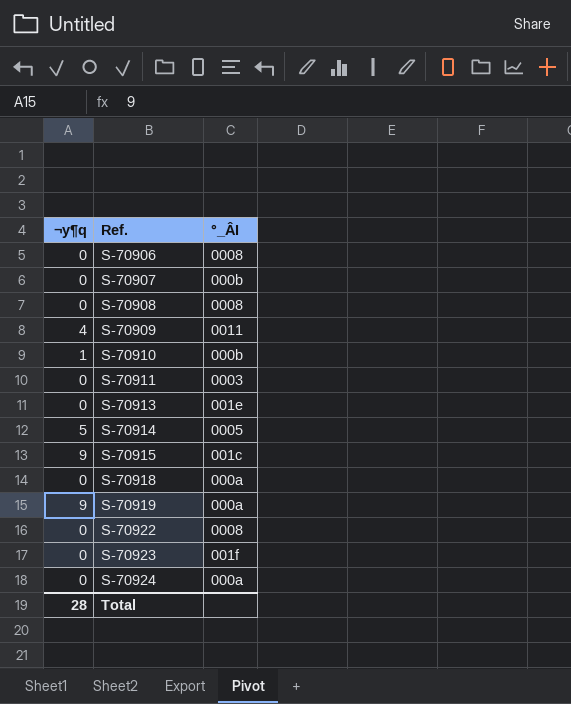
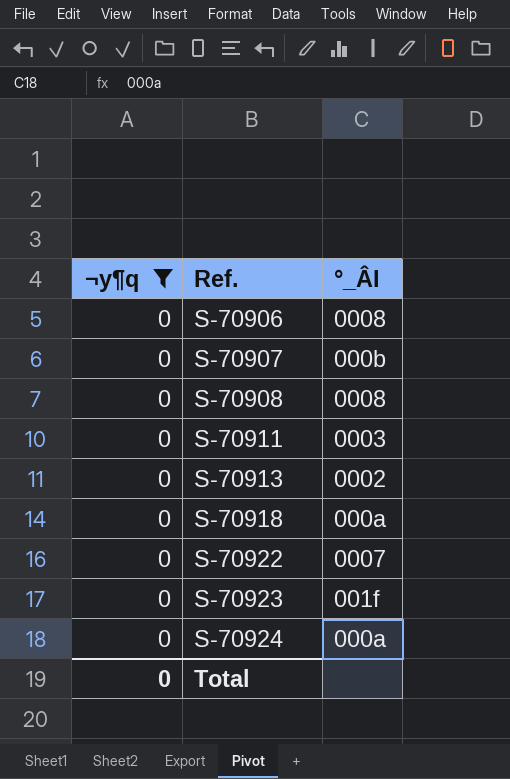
filter: none -> ¬y¶q = 0
S-70913 | °_ÂI: 001e -> 0002
S-70922 | °_ÂI: 0008 -> 0007
Total | ¬y¶q: 28 -> 0

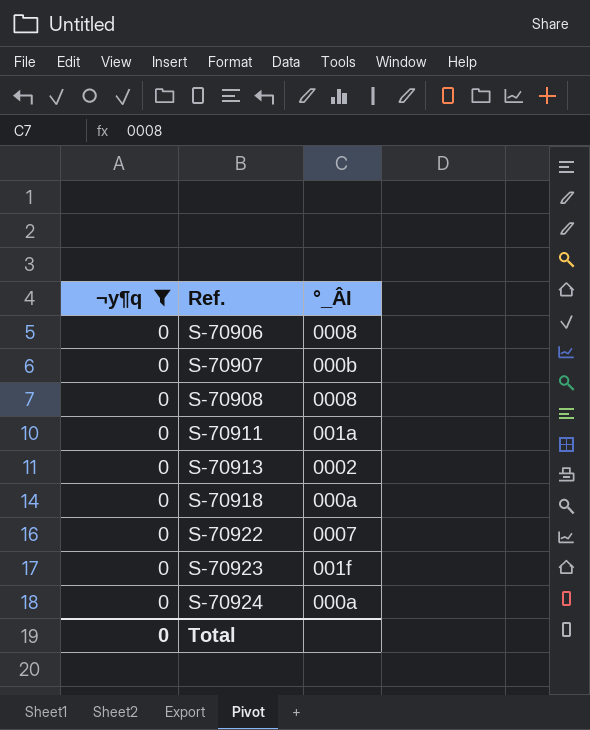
S-70911 | °_ÂI: 0003 -> 001a

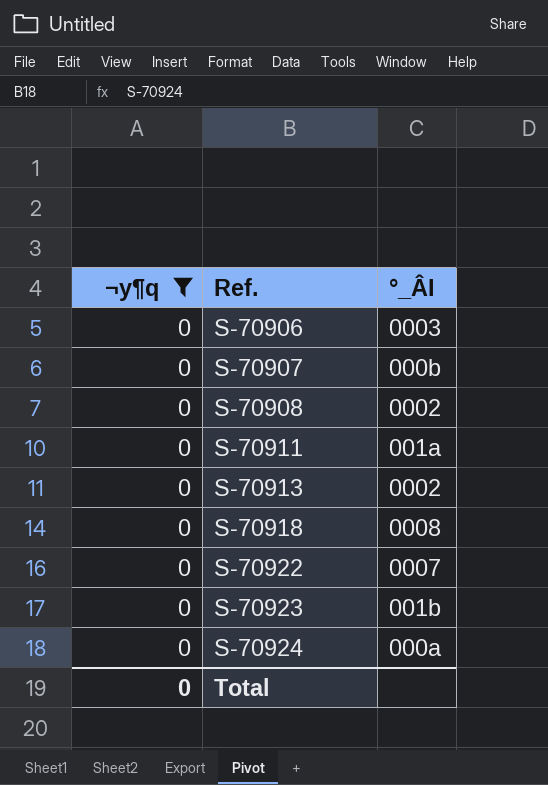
S-70906 | °_ÂI: 0008 -> 0003
S-70908 | °_ÂI: 0008 -> 0002
S-70918 | °_ÂI: 000a -> 0008
S-70923 | °_ÂI: 001f -> 001b

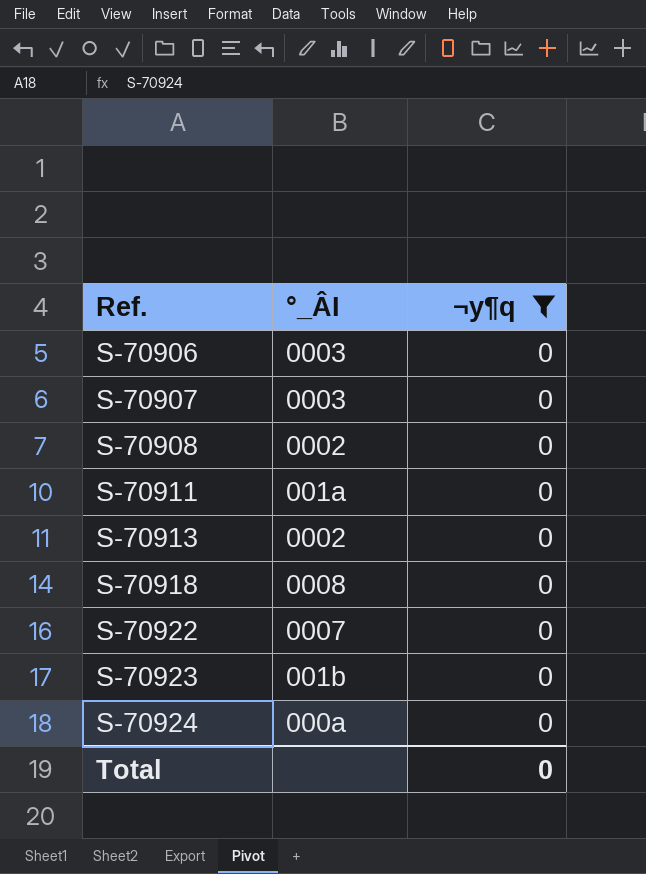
column ¬y¶q | position: 1 -> 3
S-70907 | °_ÂI: 000b -> 0003

